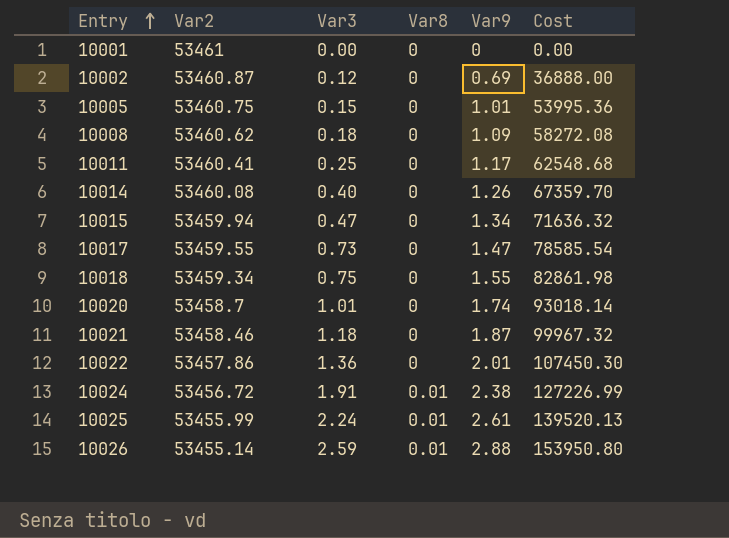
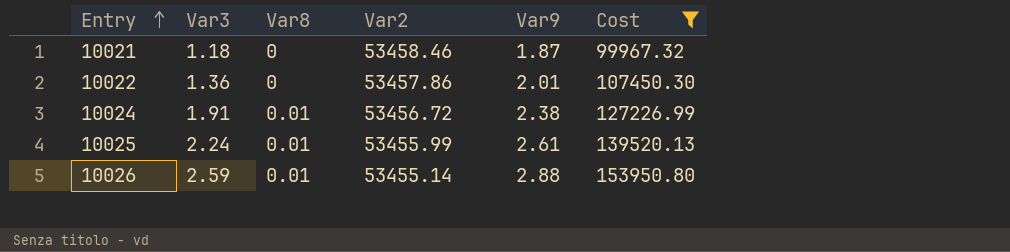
filter: none -> Cost >= 99967.32
column Var2 | position: 2 -> 4

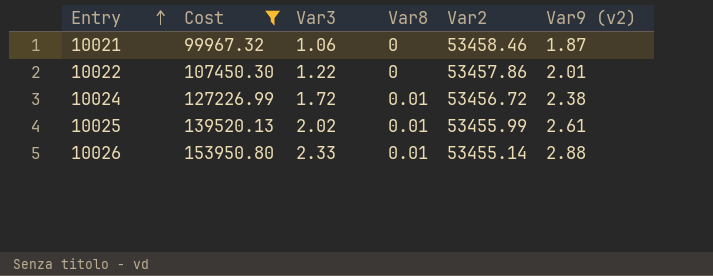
column Cost | position: 6 -> 2
column name: Var9 -> Var9 (v2)
10021 | Var3: 1.18 -> 1.06
10022 | Var3: 1.36 -> 1.22
10024 | Var3: 1.91 -> 1.72
10025 | Var3: 2.24 -> 2.02
10026 | Var3: 2.59 -> 2.33

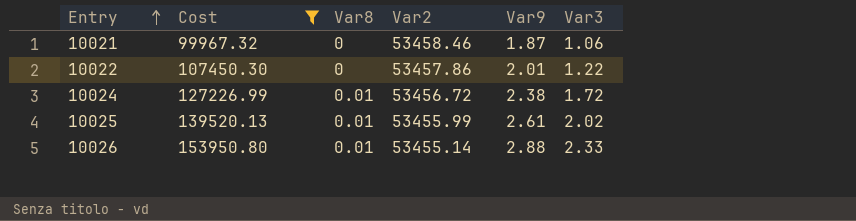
column name: Var9 (v2) -> Var9
column Var3 | position: 3 -> 6

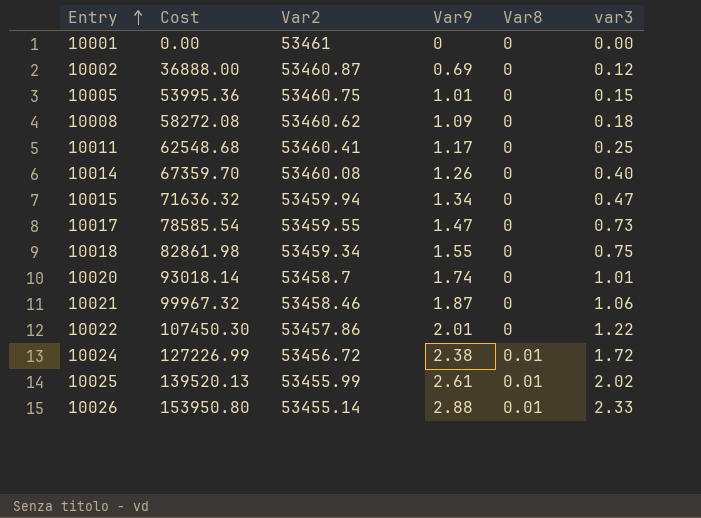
filter: Cost >= 99967.32 -> none
column Var8 | position: 3 -> 5
column name: Var3 -> var3

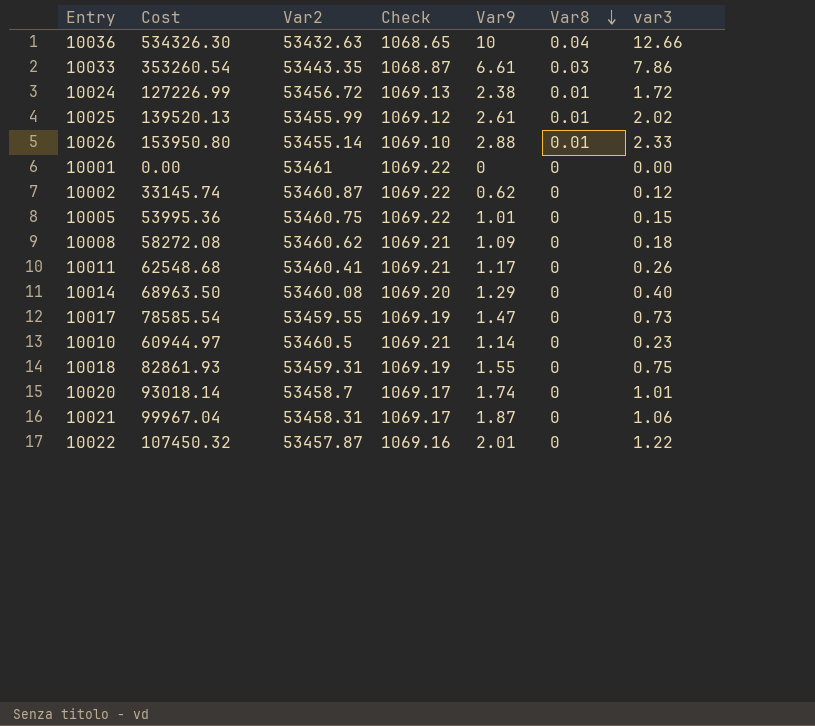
row order: Entry ascending -> Var8 descending
column Check | formula: none -> [Var2] * 0.02
row 10015: 71636.32 | 53459.94 | 1.34 | 0 | 0.47 -> none
row 10036: none -> 534326.30 | 53432.63 | 1068.65 | 10 | 0.04 | 12.66
row 10033: none -> 353260.54 | 53443.35 | 1068.87 | 6.61 | 0.03 | 7.86
10002 | Cost: 36888.00 -> 33145.74
10002 | Var9: 0.69 -> 0.62
10011 | var3: 0.25 -> 0.26
10014 | Cost: 67359.70 -> 68963.50
10014 | Var9: 1.26 -> 1.29
row 10010: none -> 60944.97 | 53460.5 | 1069.21 | 1.14 | 0 | 0.23
10018 | Cost: 82861.98 -> 82861.93
10018 | Var2: 53459.34 -> 53459.31
10021 | Cost: 99967.32 -> 99967.04
10021 | Var2: 53458.46 -> 53458.31
10022 | Cost: 107450.30 -> 107450.32
10022 | Var2: 53457.86 -> 53457.87

